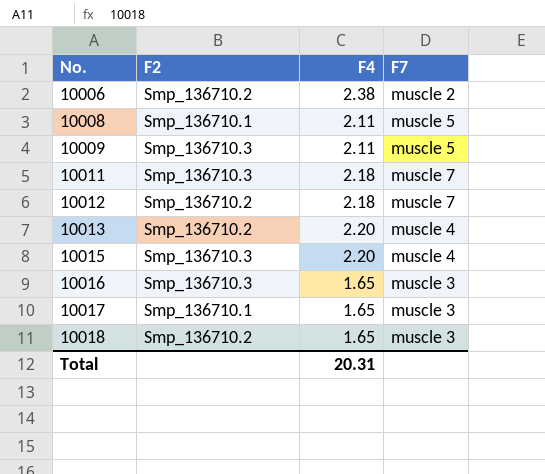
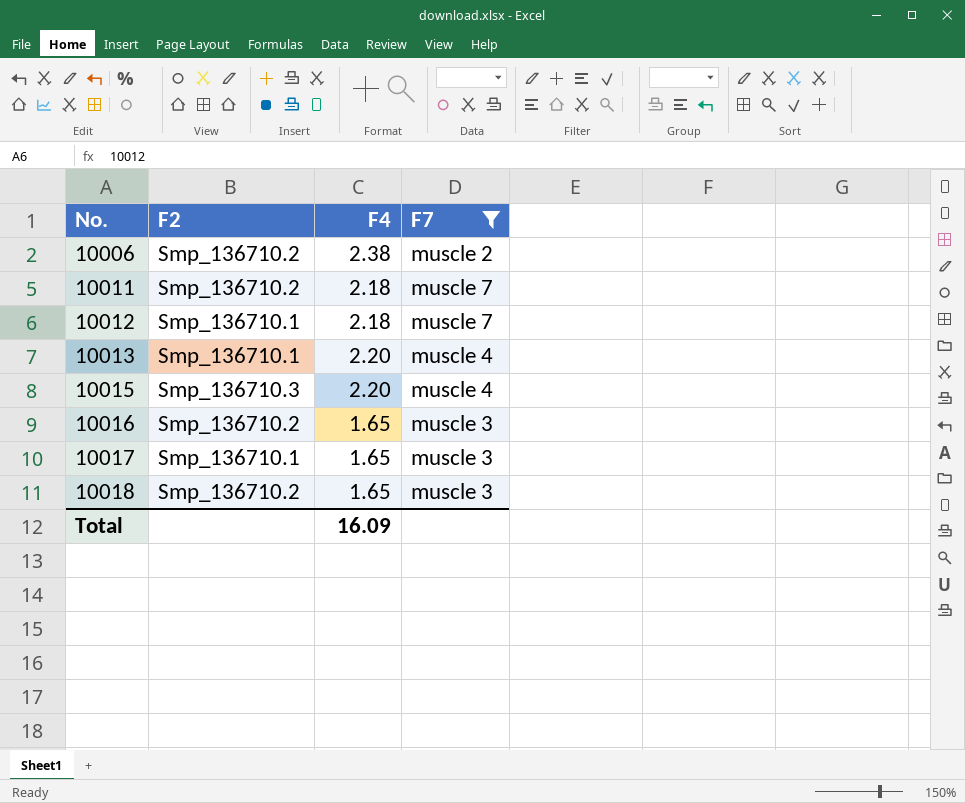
filter: none -> F7 != muscle 5
10011 | F2: Smp_136710.3 -> Smp_136710.2
10012 | F2: Smp_136710.2 -> Smp_136710.1
10013 | F2: Smp_136710.2 -> Smp_136710.1
10016 | F2: Smp_136710.3 -> Smp_136710.2
Total | F4: 20.31 -> 16.09

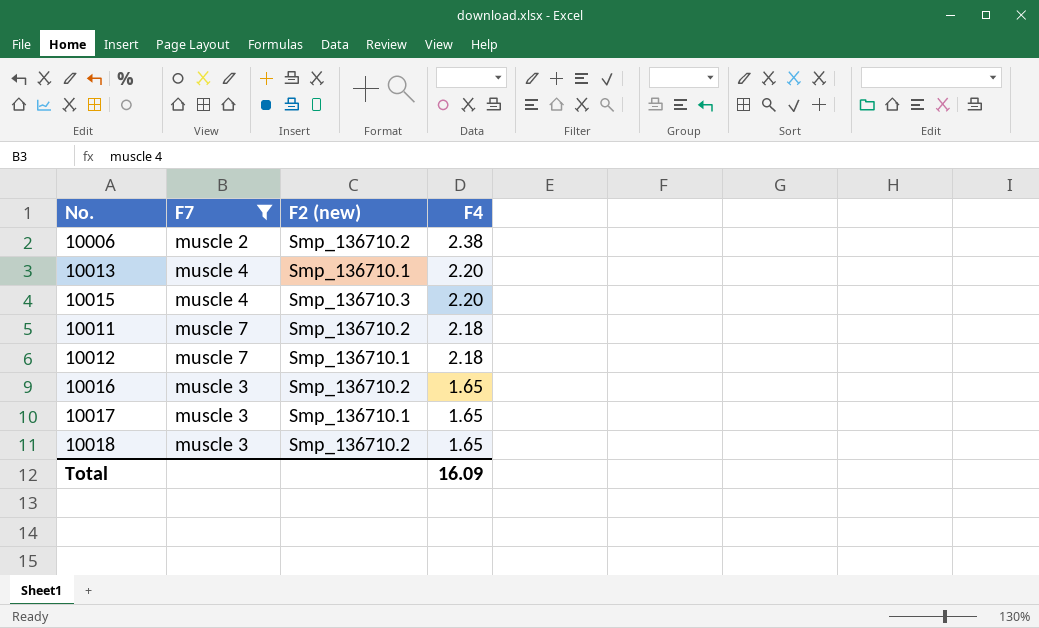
row order: No. ascending -> F4 descending
column F7 | position: 4 -> 2
column name: F2 -> F2 (new)

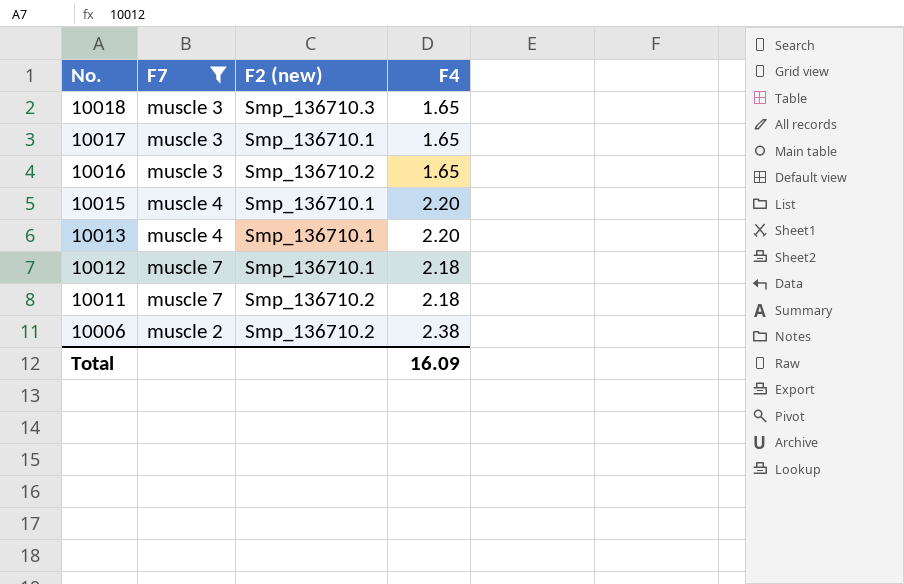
row order: F4 descending -> No. descending
10018 | F2 (new): Smp_136710.2 -> Smp_136710.3
10015 | F2 (new): Smp_136710.3 -> Smp_136710.1

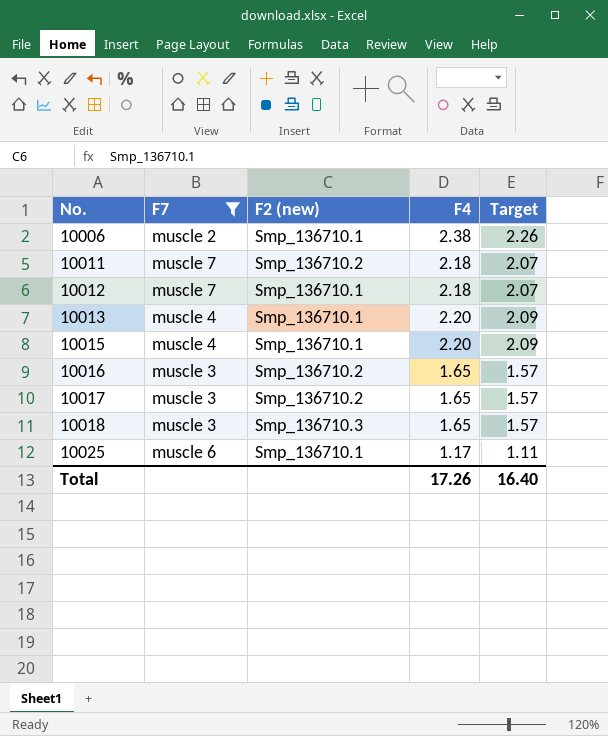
row order: No. descending -> No. ascending
column Target | formula: none -> [F4] * 0.95
10006 | F2 (new): Smp_136710.2 -> Smp_136710.1
10017 | F2 (new): Smp_136710.1 -> Smp_136710.2
row 10025: none -> muscle 6 | Smp_136710.1 | 1.17 | 1.11
Total | F4: 16.09 -> 17.26

